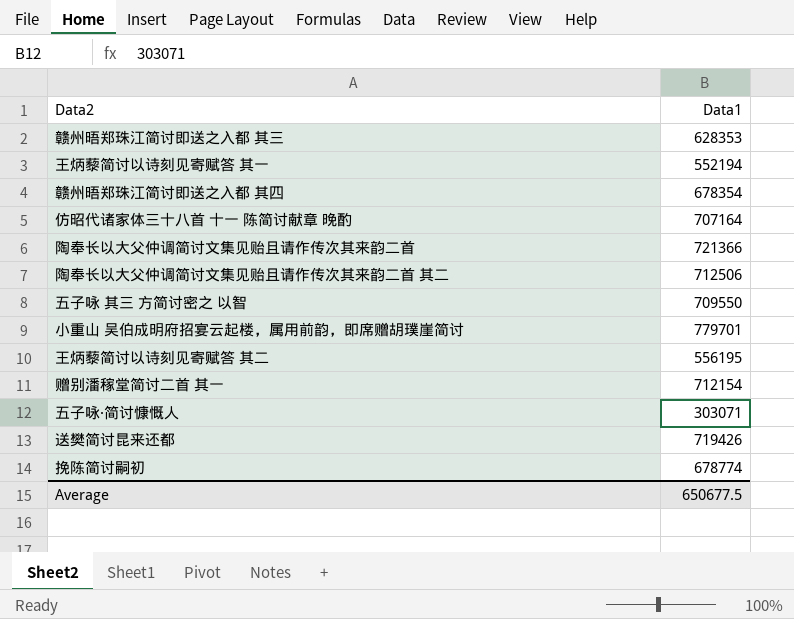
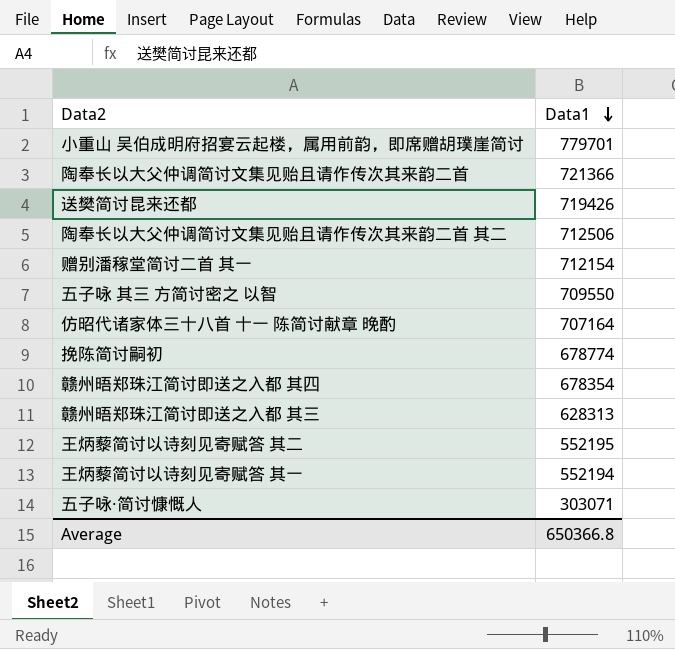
row order: none -> Data1 descending
赣州晤郑珠江简讨即送之入都 其三 | Data1: 628353 -> 628313
王炳藜简讨以诗刻见寄赋答 其二 | Data1: 556195 -> 552195
Average | Data1: 650677.5 -> 650366.8

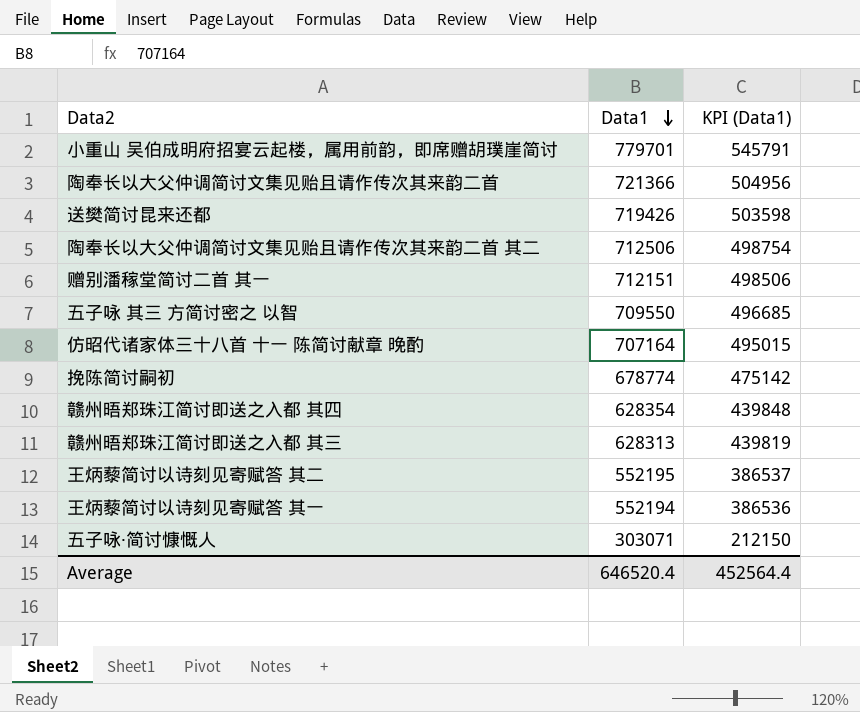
column KPI (Data1) | formula: none -> [Data1] * 0.7
赠别潘稼堂简讨二首 其一 | Data1: 712154 -> 712151
赣州晤郑珠江简讨即送之入都 其四 | Data1: 678354 -> 628354
Average | Data1: 650366.8 -> 646520.4

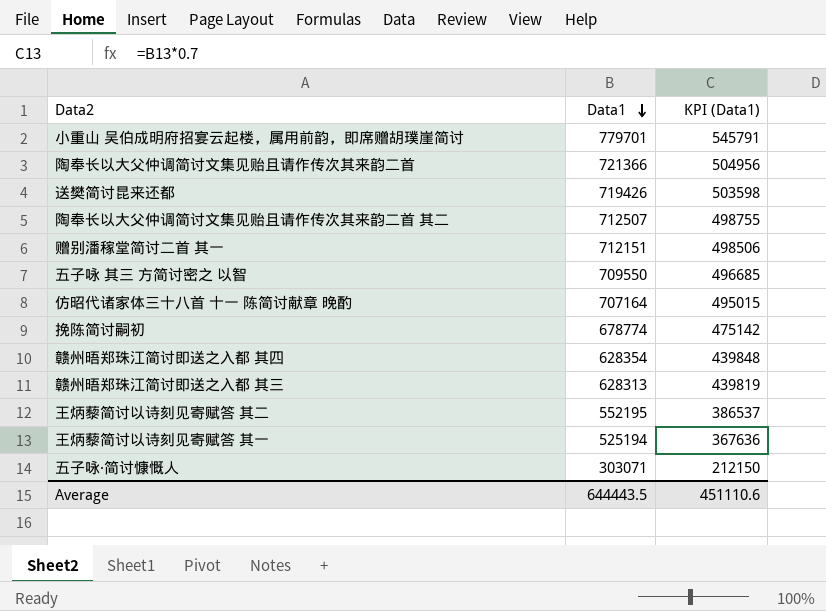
陶奉长以大父仲调简讨文集见贻且请作传次其来韵二首 其二 | Data1: 712506 -> 712507
陶奉长以大父仲调简讨文集见贻且请作传次其来韵二首 其二 | KPI (Data1): 498754 -> 498755
王炳藜简讨以诗刻见寄赋答 其一 | Data1: 552194 -> 525194
王炳藜简讨以诗刻见寄赋答 其一 | KPI (Data1): 386536 -> 367636
Average | Data1: 646520.4 -> 644443.5
Average | KPI (Data1): 452564.4 -> 451110.6

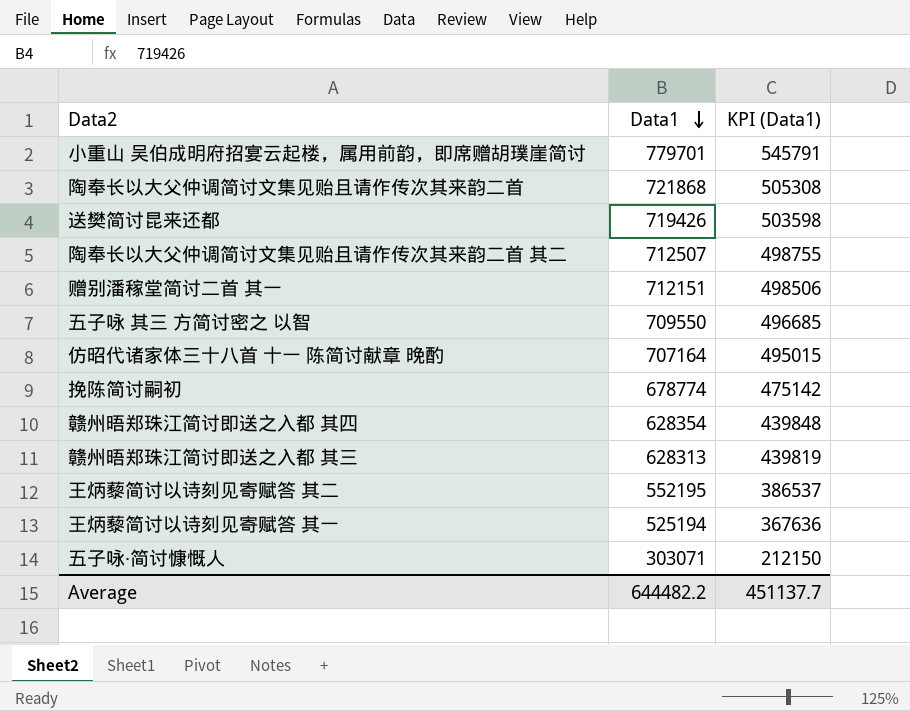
陶奉长以大父仲调简讨文集见贻且请作传次其来韵二首 | Data1: 721366 -> 721868
陶奉长以大父仲调简讨文集见贻且请作传次其来韵二首 | KPI (Data1): 504956 -> 505308
Average | Data1: 644443.5 -> 644482.2
Average | KPI (Data1): 451110.6 -> 451137.7

